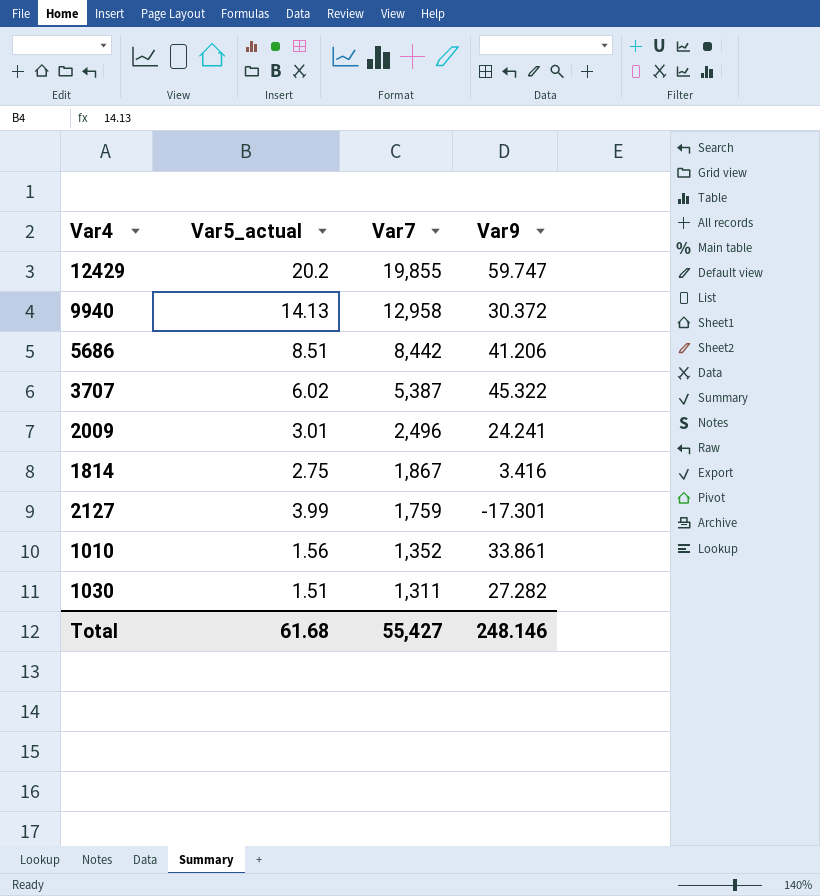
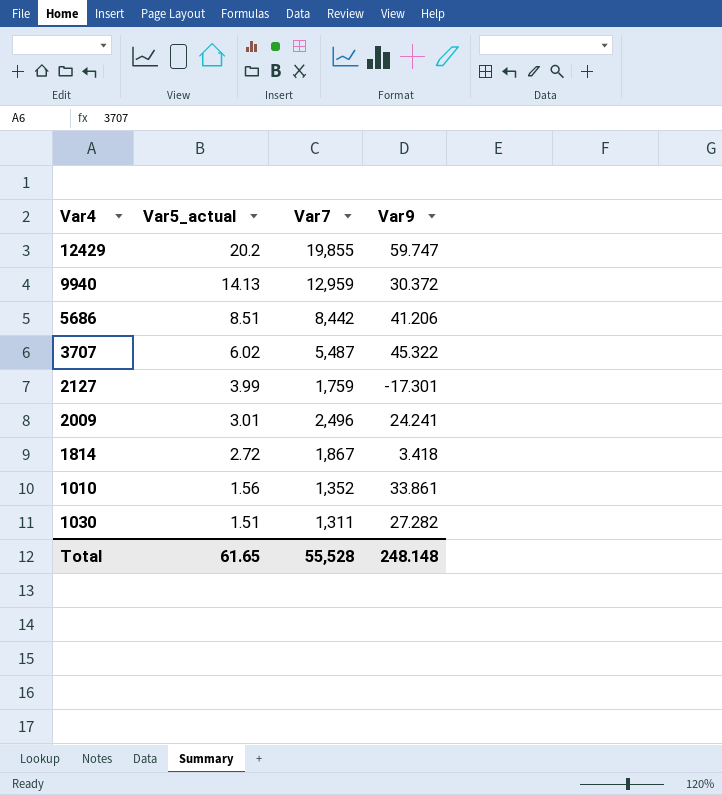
row order: Var7 descending -> Var5_actual descending
9940 | Var7: 12,958 -> 12,959
3707 | Var7: 5,387 -> 5,487
1814 | Var5_actual: 2.75 -> 2.72
1814 | Var9: 3.416 -> 3.418
Total | Var5_actual: 61.68 -> 61.65
Total | Var7: 55,427 -> 55,528
Total | Var9: 248.146 -> 248.148

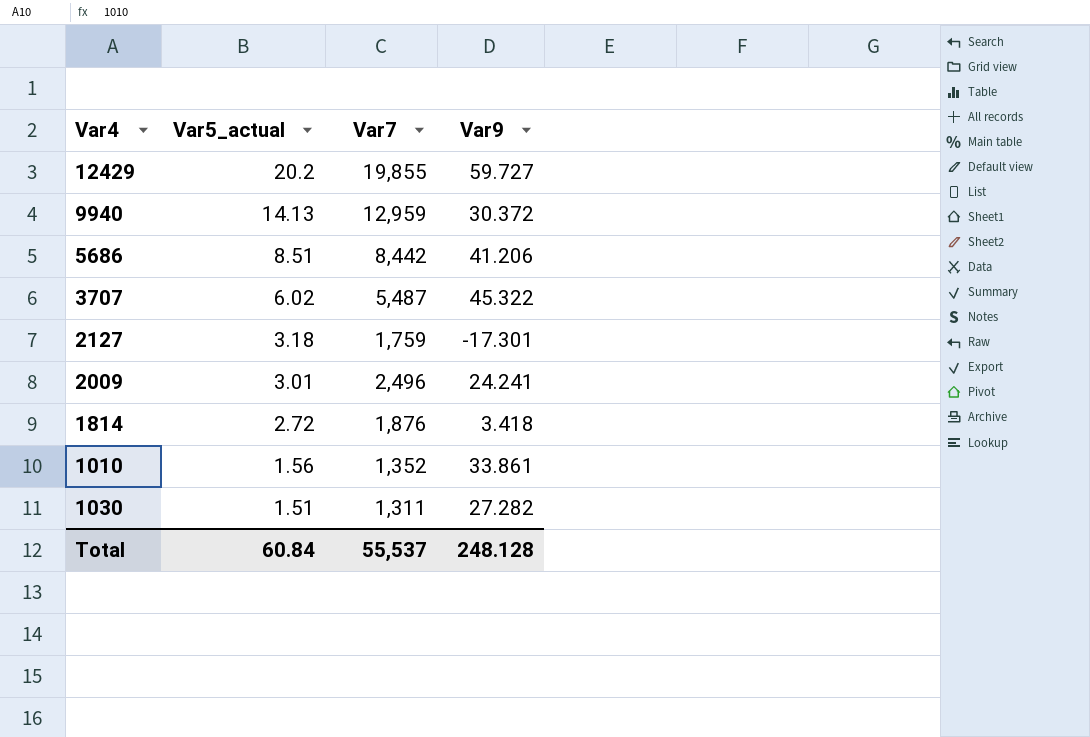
12429 | Var9: 59.747 -> 59.727
2127 | Var5_actual: 3.99 -> 3.18
1814 | Var7: 1,867 -> 1,876
Total | Var5_actual: 61.65 -> 60.84
Total | Var7: 55,528 -> 55,537
Total | Var9: 248.148 -> 248.128

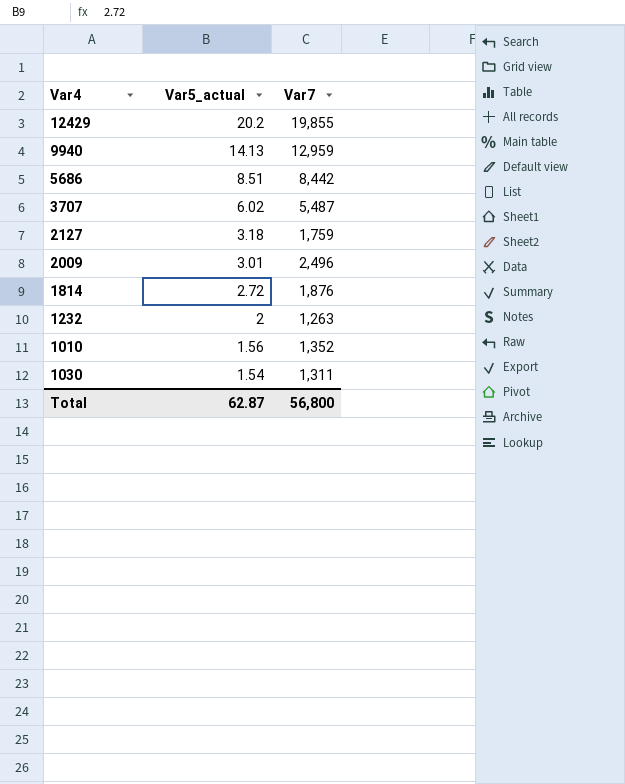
column Var9 | position: 4 -> none
row 1232: none -> 2 | 1,263
1030 | Var5_actual: 1.51 -> 1.54
Total | Var5_actual: 60.84 -> 62.87
Total | Var7: 55,537 -> 56,800

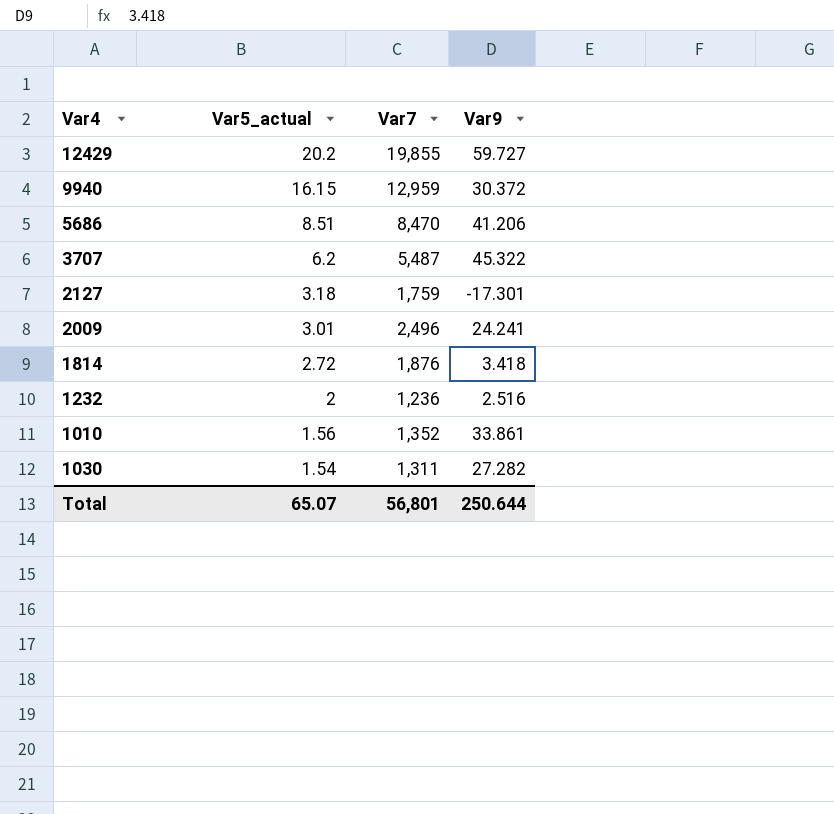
column Var9 | position: none -> 4
9940 | Var5_actual: 14.13 -> 16.15
5686 | Var7: 8,442 -> 8,470
3707 | Var5_actual: 6.02 -> 6.2
1232 | Var7: 1,263 -> 1,236
Total | Var5_actual: 62.87 -> 65.07
Total | Var7: 56,800 -> 56,801

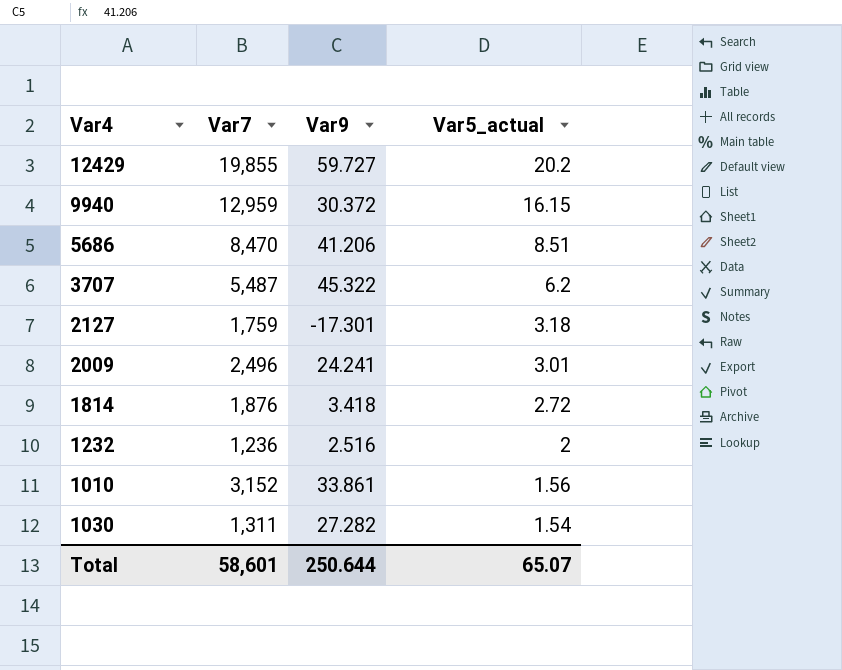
column Var5_actual | position: 2 -> 4
1010 | Var7: 1,352 -> 3,152
Total | Var7: 56,801 -> 58,601

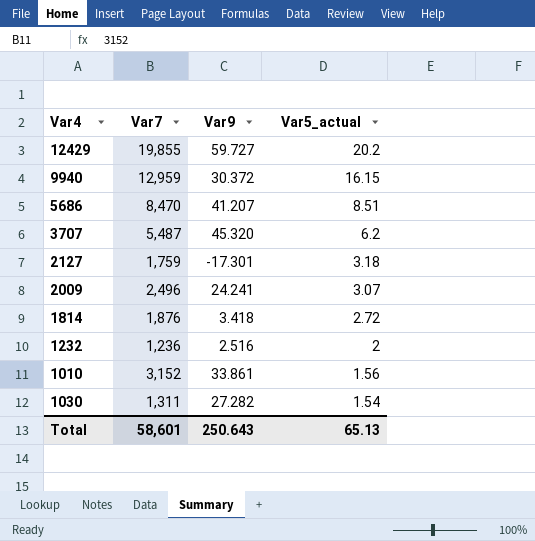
5686 | Var9: 41.206 -> 41.207
3707 | Var9: 45.322 -> 45.320
2009 | Var5_actual: 3.01 -> 3.07
Total | Var9: 250.644 -> 250.643
Total | Var5_actual: 65.07 -> 65.13

